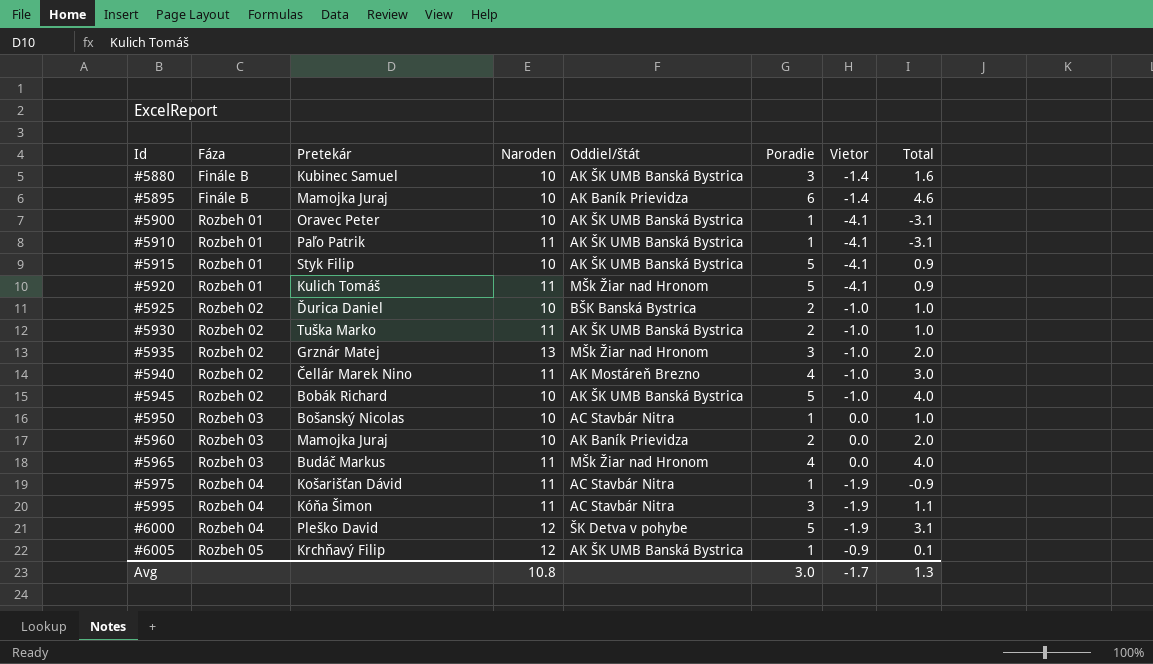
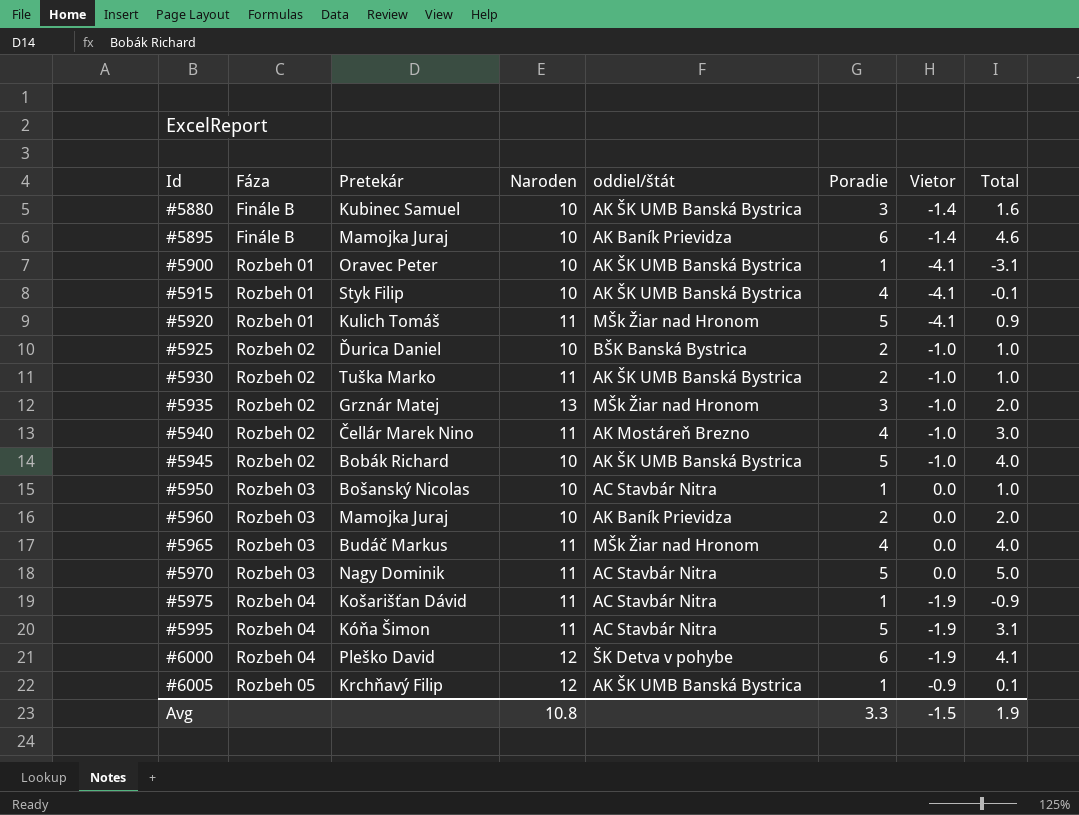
column name: Oddiel/štát -> oddiel/štát
row #5910: Rozbeh 01 | Paľo Patrik | 11 | AK ŠK UMB Banská Bystrica | 1 | -4.1 | -3.1 -> none
#5915 | Poradie: 5 -> 4
#5915 | Total: 0.9 -> -0.1
row #5970: none -> Rozbeh 03 | Nagy Dominik | 11 | AC Stavbár Nitra | 5 | 0.0 | 5.0
#5995 | Poradie: 3 -> 5
#5995 | Total: 1.1 -> 3.1
#6000 | Poradie: 5 -> 6
#6000 | Total: 3.1 -> 4.1
Avg | Poradie: 3.0 -> 3.3
Avg | Vietor: -1.7 -> -1.5
Avg | Total: 1.3 -> 1.9

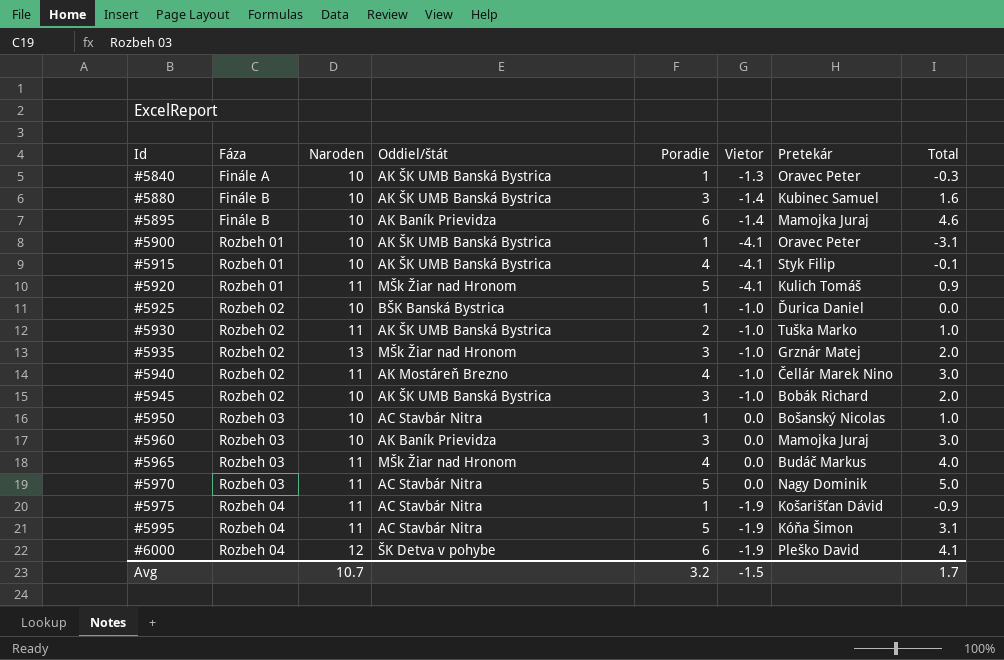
column name: oddiel/štát -> Oddiel/štát
column Pretekár | position: 3 -> 7
row #6005: Rozbeh 05 | Krchňavý Filip | 12 | AK ŠK UMB Banská Bystrica | 1 | -0.9 | 0.1 -> none
row #5840: none -> Finále A | 10 | AK ŠK UMB Banská Bystrica | 1 | -1.3 | Oravec Peter | -0.3
#5925 | Poradie: 2 -> 1
#5925 | Total: 1.0 -> 0.0
#5945 | Poradie: 5 -> 3
#5945 | Total: 4.0 -> 2.0
#5960 | Poradie: 2 -> 3
#5960 | Total: 2.0 -> 3.0
Avg | Naroden: 10.8 -> 10.7
Avg | Poradie: 3.3 -> 3.2
Avg | Total: 1.9 -> 1.7

